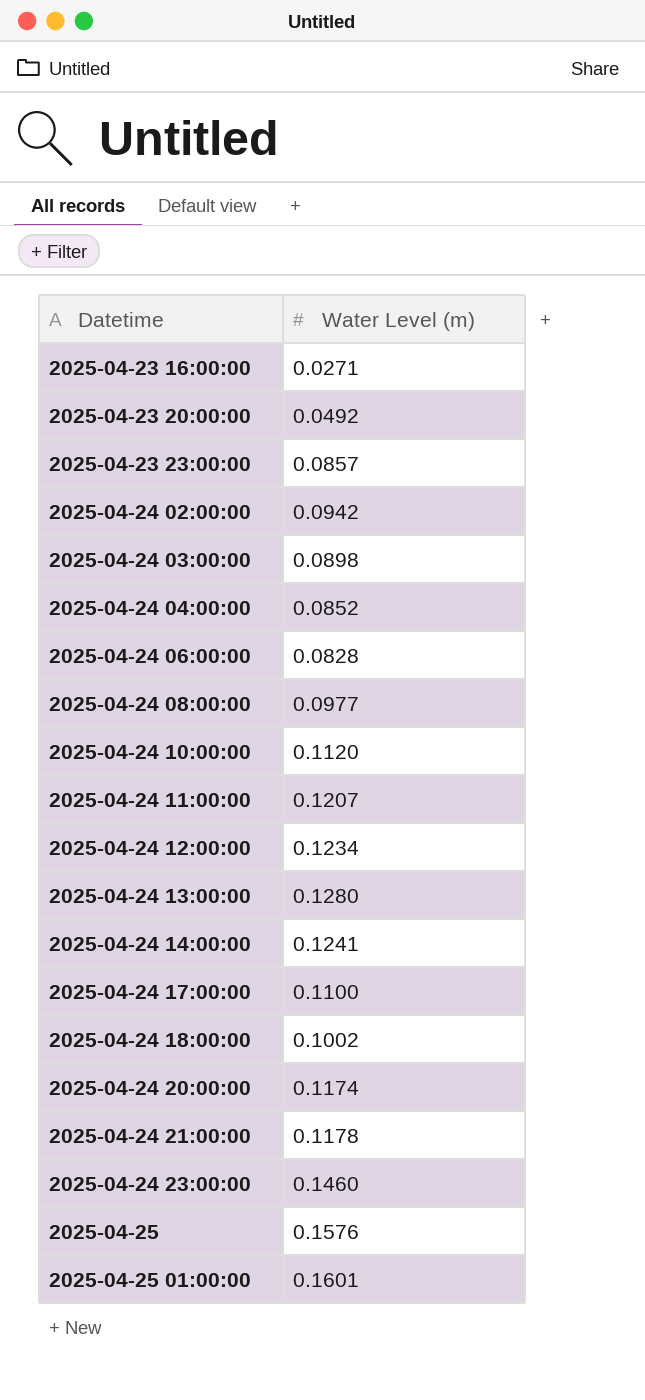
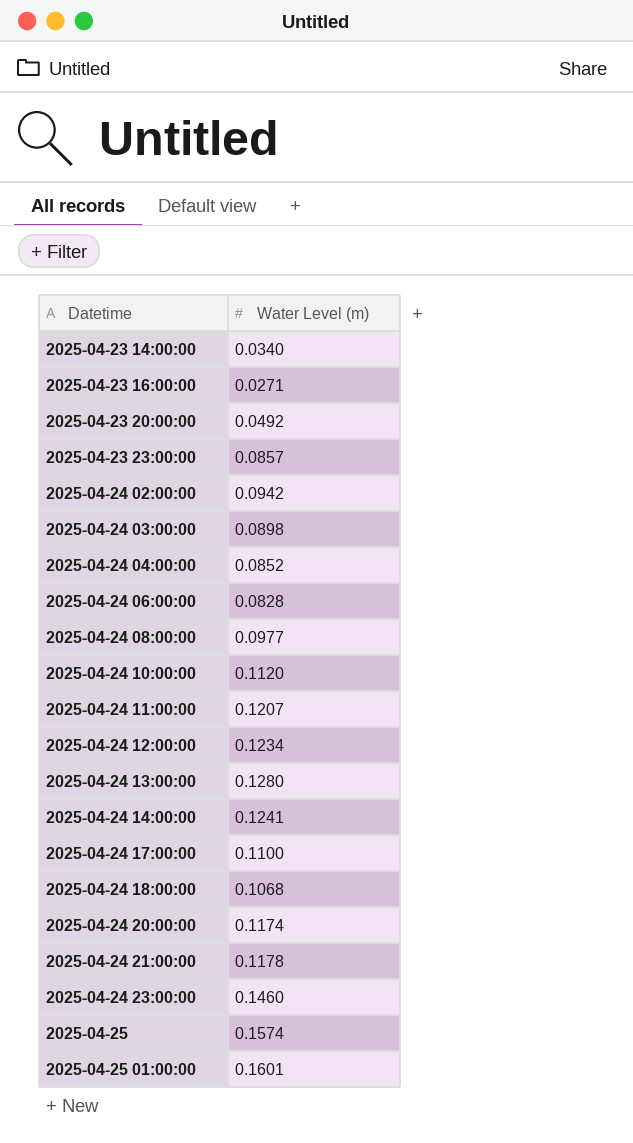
row 2025-04-23 14:00:00: none -> 0.0340
2025-04-24 18:00:00 | Water Level (m): 0.1002 -> 0.1068
2025-04-25 | Water Level (m): 0.1576 -> 0.1574

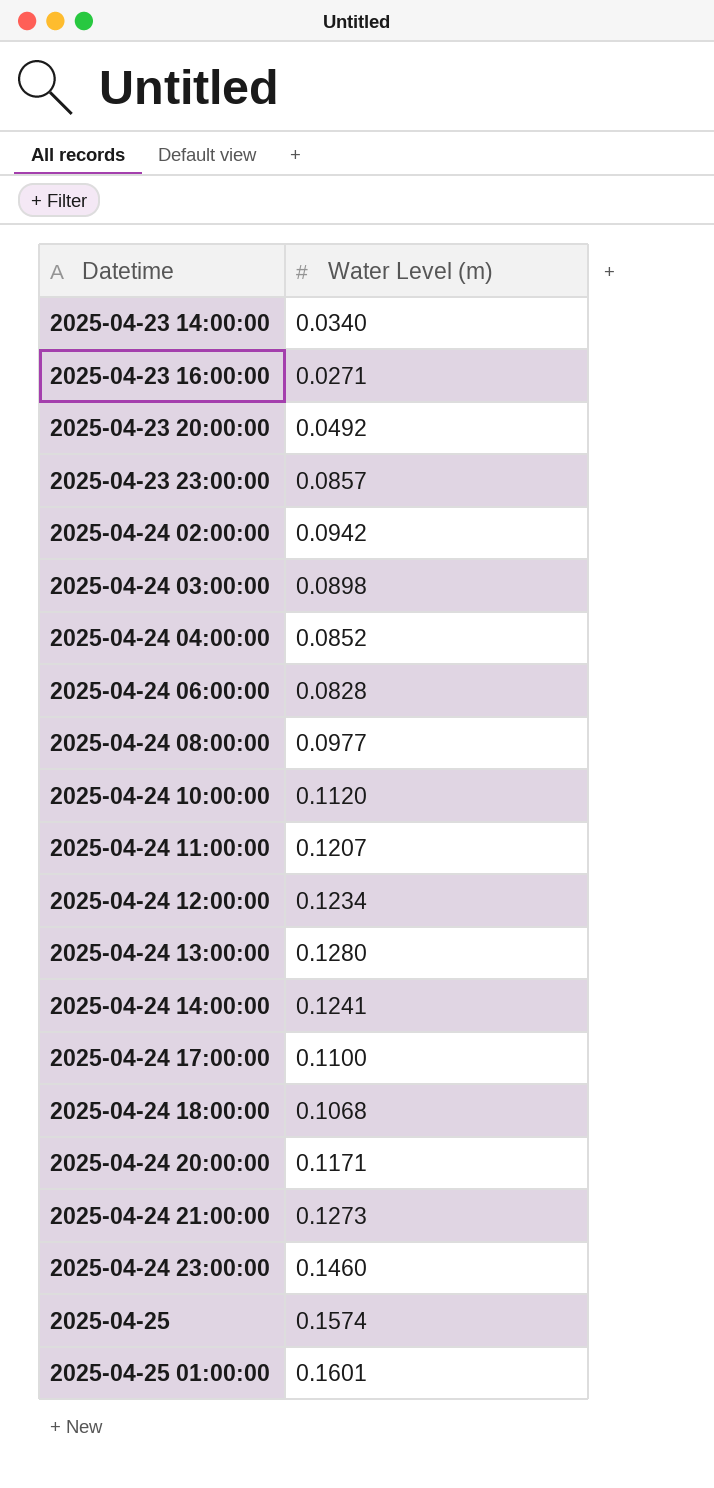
2025-04-24 20:00:00 | Water Level (m): 0.1174 -> 0.1171
2025-04-24 21:00:00 | Water Level (m): 0.1178 -> 0.1273

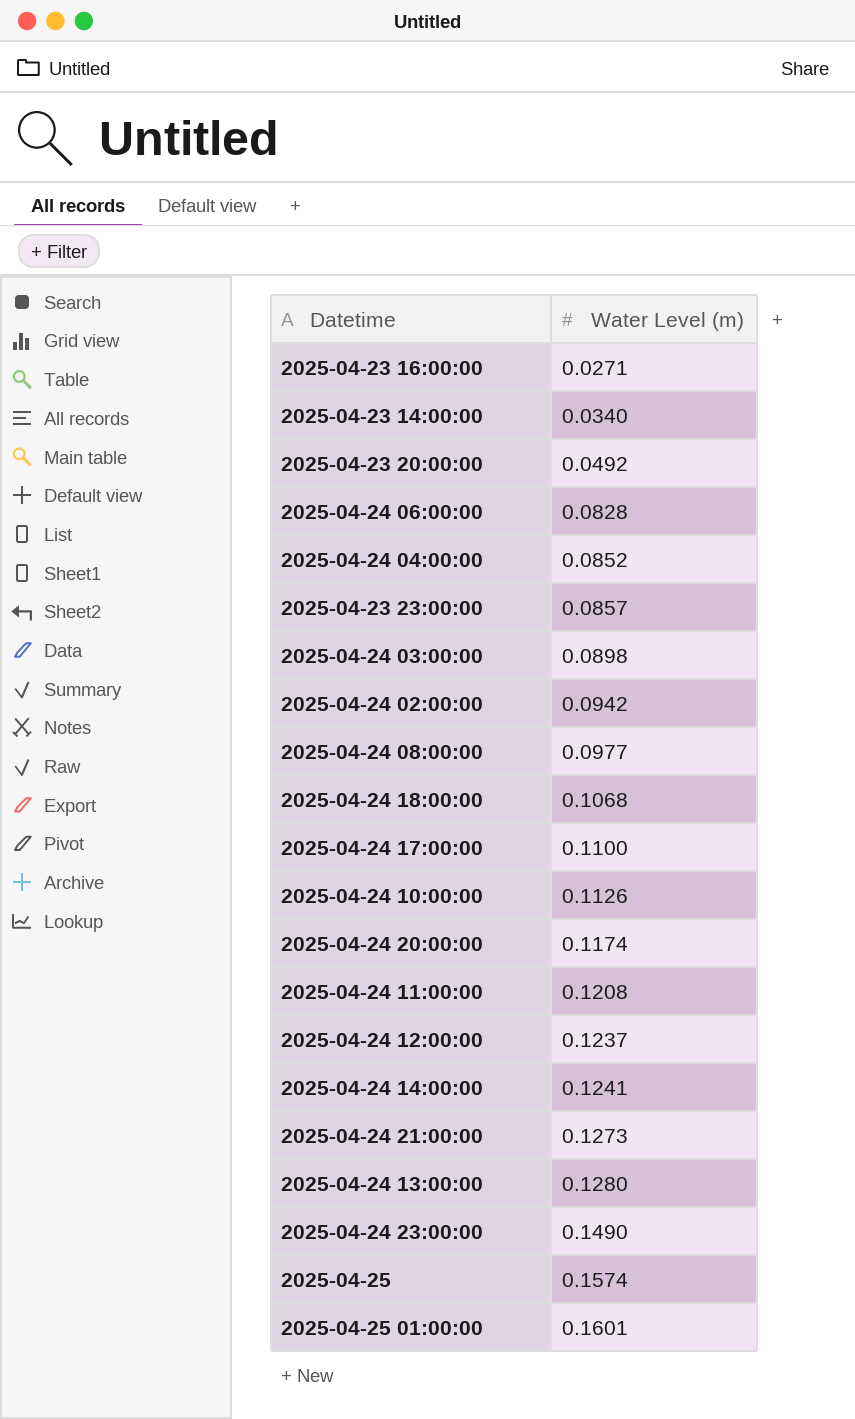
row order: Datetime ascending -> Water Level (m) ascending
2025-04-24 10:00:00 | Water Level (m): 0.1120 -> 0.1126
2025-04-24 20:00:00 | Water Level (m): 0.1171 -> 0.1174
2025-04-24 11:00:00 | Water Level (m): 0.1207 -> 0.1208
2025-04-24 12:00:00 | Water Level (m): 0.1234 -> 0.1237
2025-04-24 23:00:00 | Water Level (m): 0.1460 -> 0.1490

